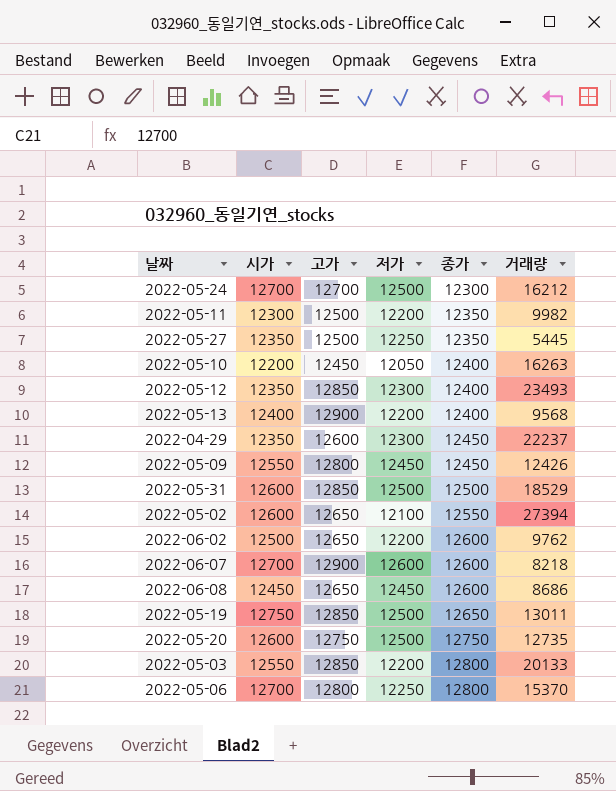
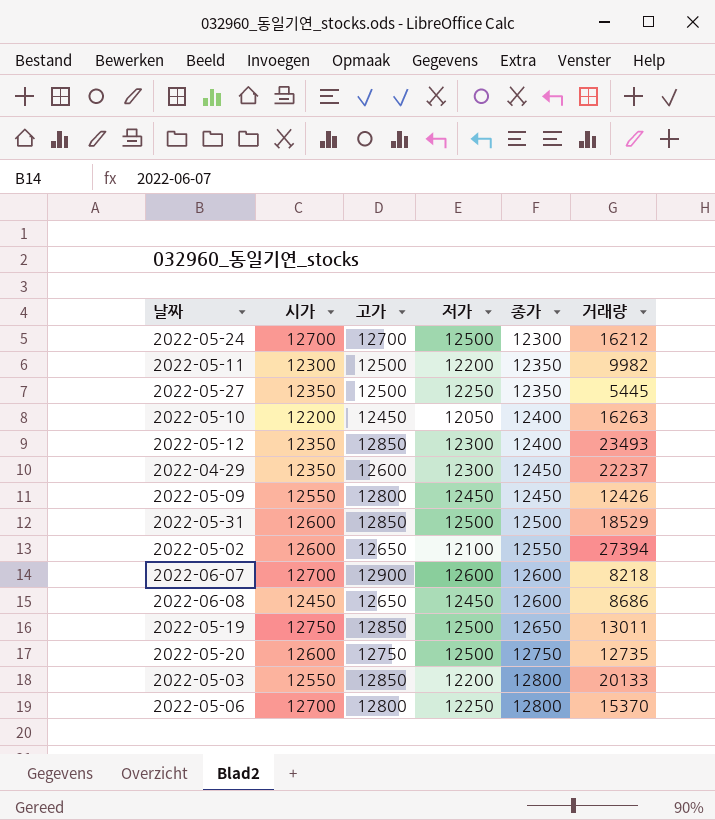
row 2022-05-13: 12400 | 12900 | 12200 | 12400 | 9568 -> none
row 2022-06-02: 12500 | 12650 | 12200 | 12600 | 9762 -> none

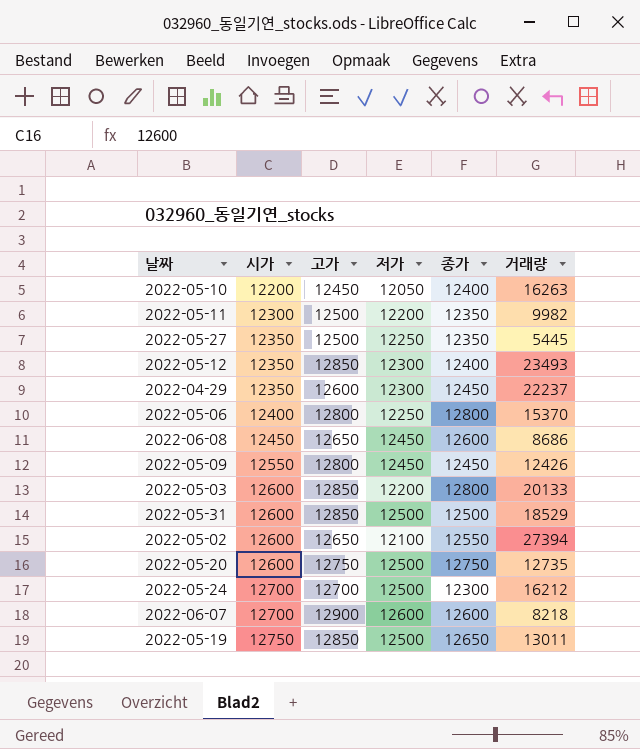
row order: 종가 ascending -> 시가 ascending
2022-05-06 | 시가: 12700 -> 12400
2022-05-03 | 시가: 12550 -> 12600

